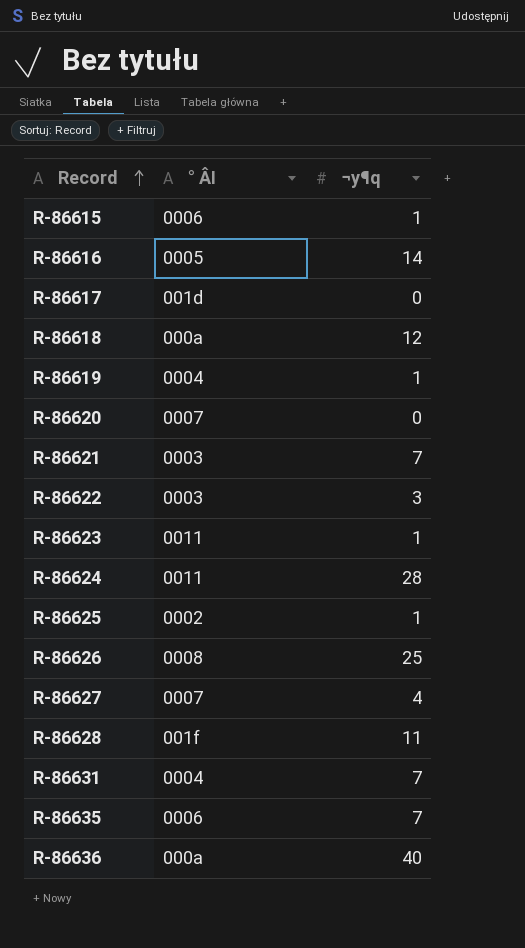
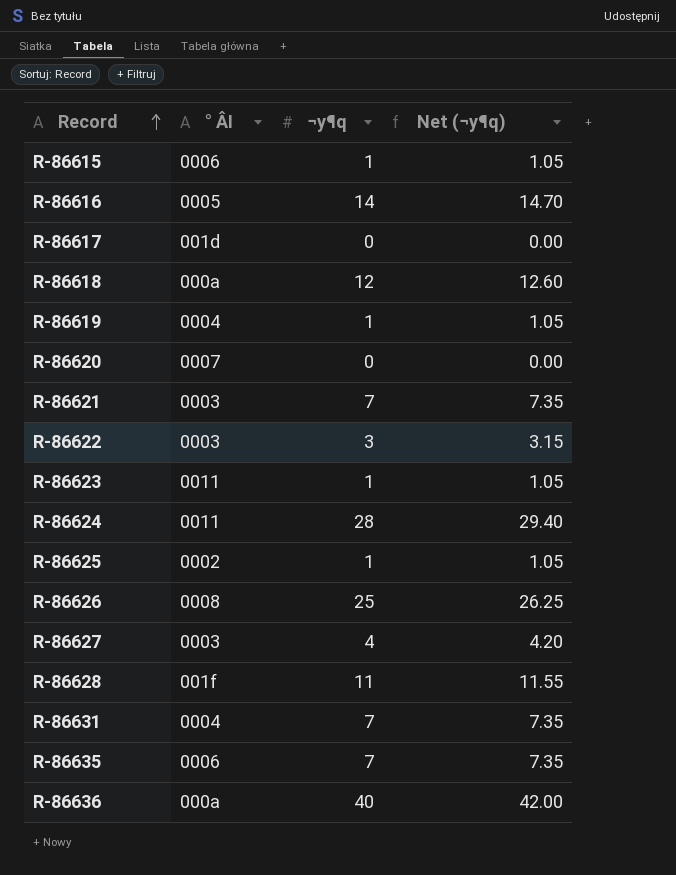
column Net (¬y¶q) | formula: none -> [¬y¶q] * 1.05
R-86627 | ° ÂI: 0007 -> 0003

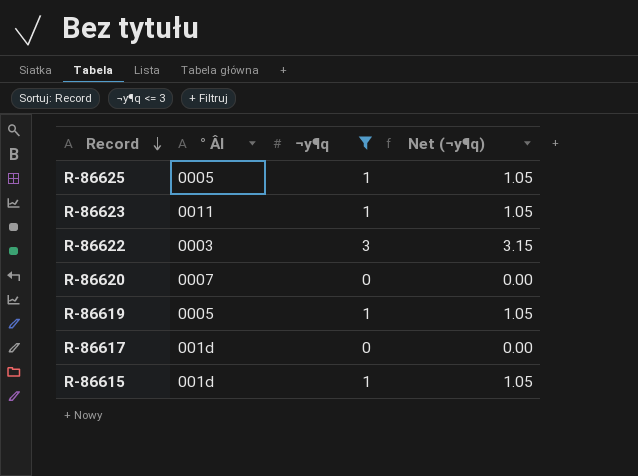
filter: none -> ¬y¶q <= 3
row order: Record ascending -> Record descending
R-86625 | ° ÂI: 0002 -> 0005
R-86619 | ° ÂI: 0004 -> 0005
R-86615 | ° ÂI: 0006 -> 001d

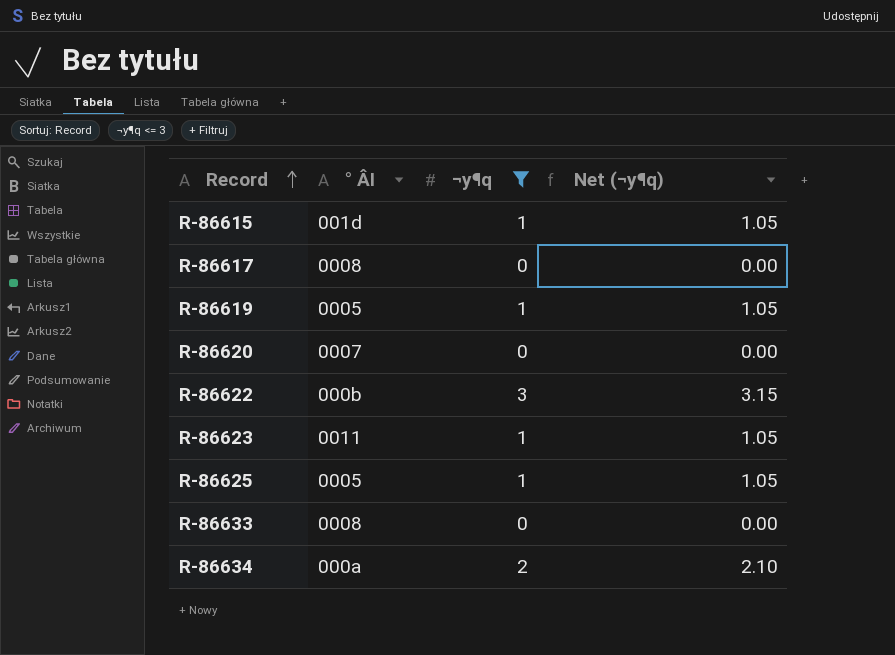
row order: Record descending -> Record ascending
R-86617 | ° ÂI: 001d -> 0008
R-86622 | ° ÂI: 0003 -> 000b
row R-86633: none -> 0008 | 0 | 0.00
row R-86634: none -> 000a | 2 | 2.10

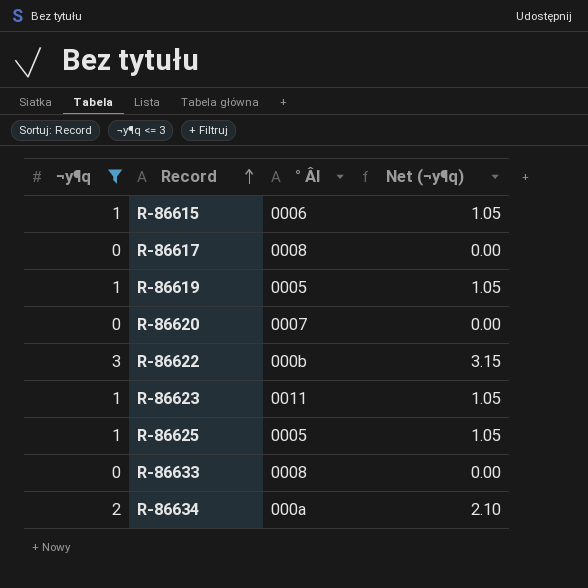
column ¬y¶q | position: 3 -> 1
R-86615 | ° ÂI: 001d -> 0006

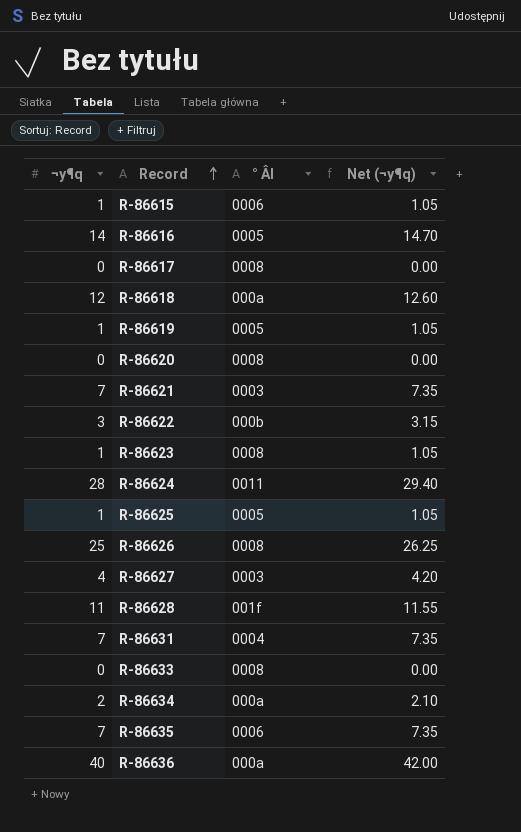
filter: ¬y¶q <= 3 -> none
R-86620 | ° ÂI: 0007 -> 0008
R-86623 | ° ÂI: 0011 -> 0008

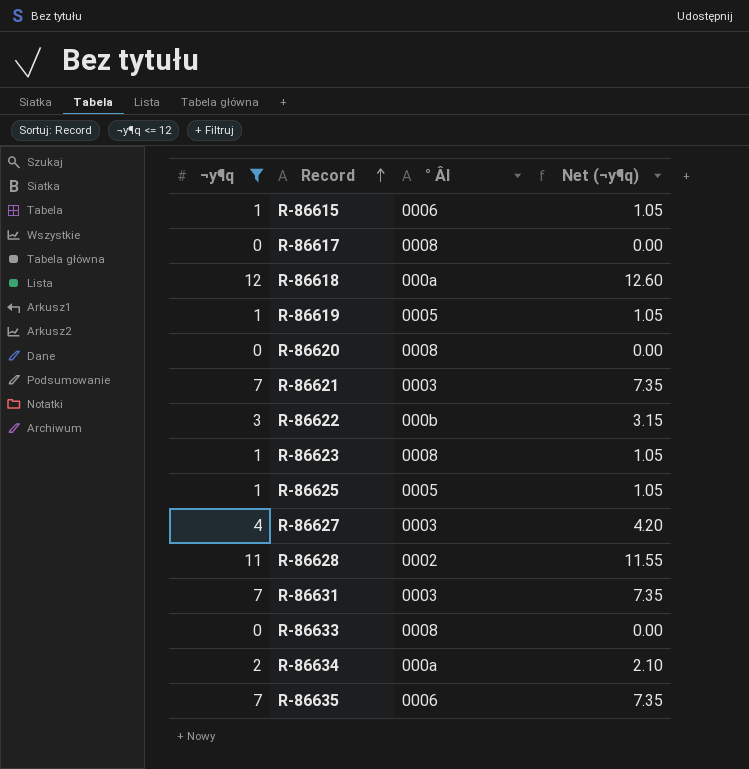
filter: none -> ¬y¶q <= 12
R-86628 | ° ÂI: 001f -> 0002
R-86631 | ° ÂI: 0004 -> 0003

